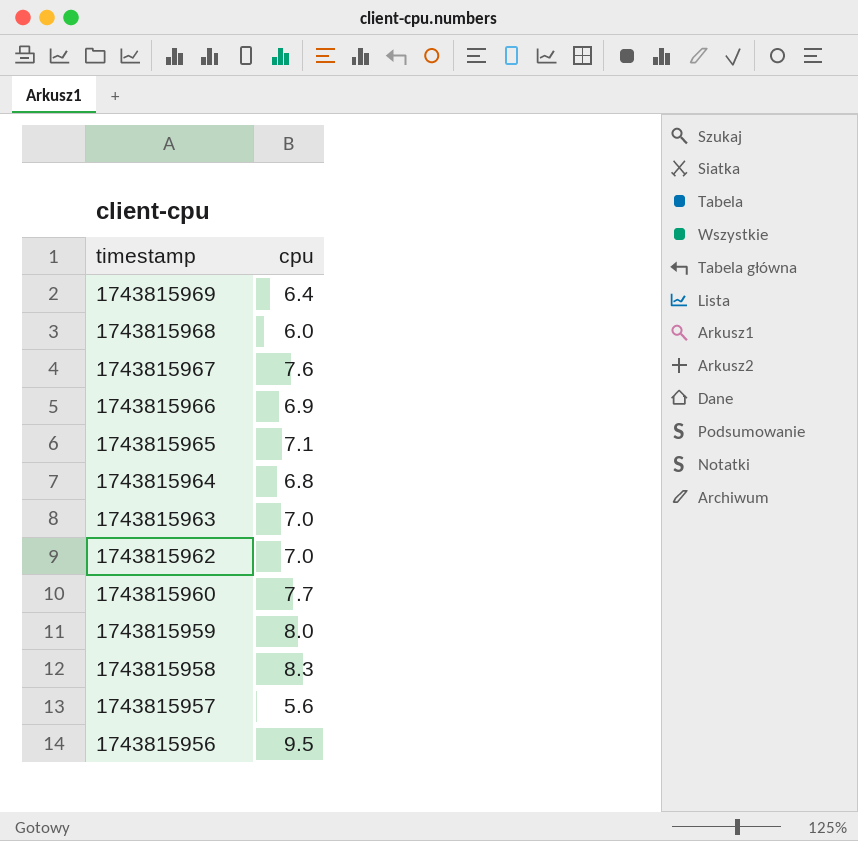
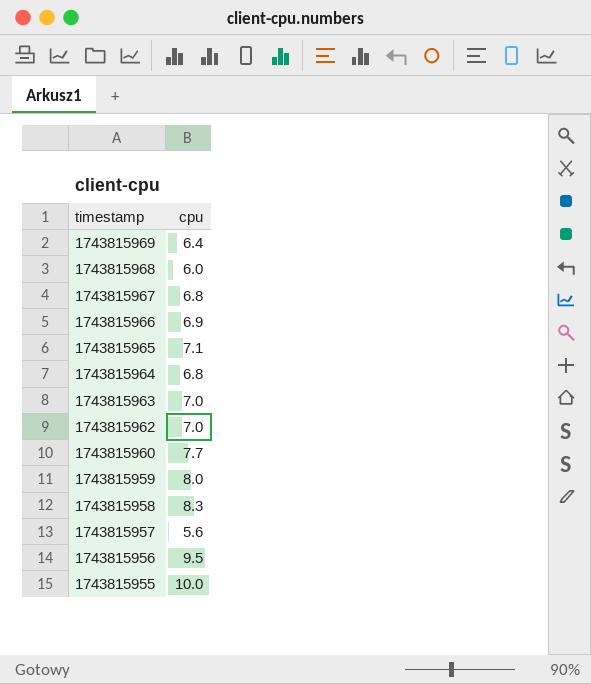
1743815967 | cpu: 7.6 -> 6.8
row 1743815955: none -> 10.0

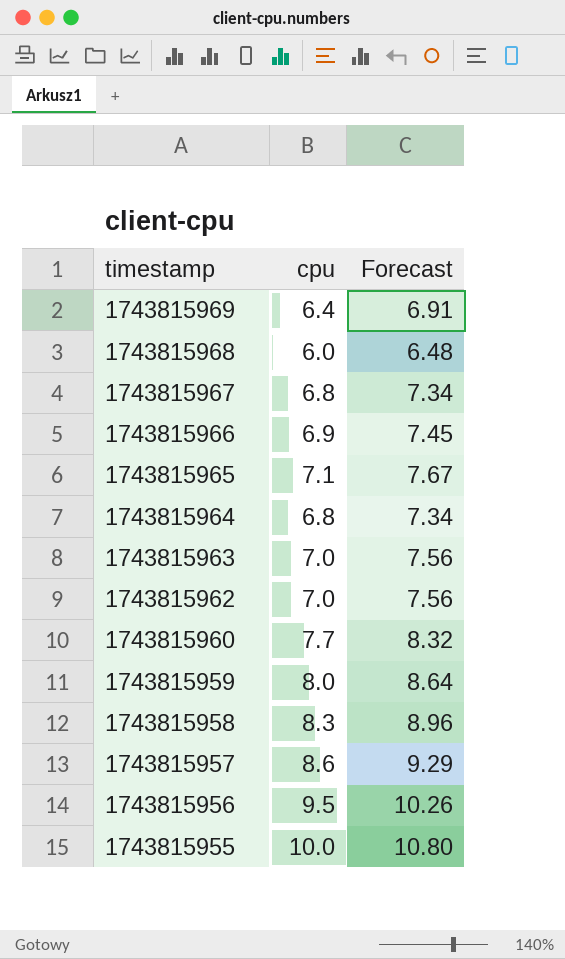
column Forecast | formula: none -> [cpu] * 1.08
1743815957 | cpu: 5.6 -> 8.6

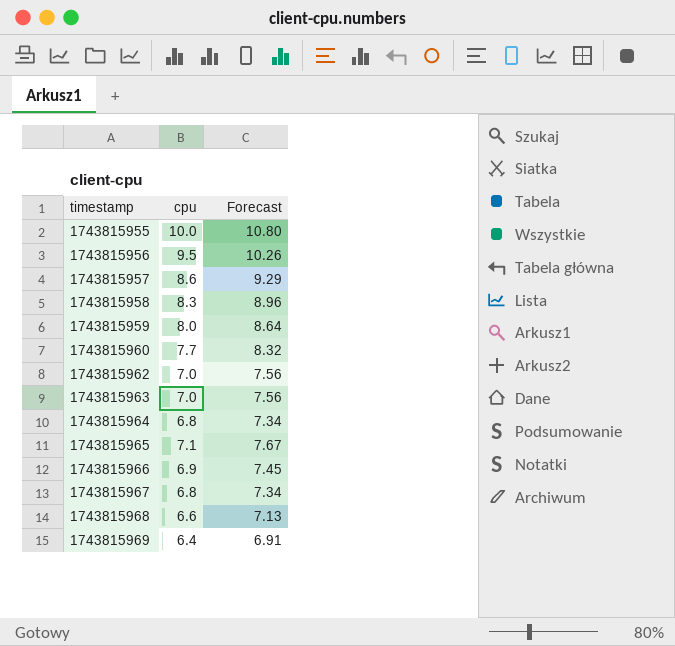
row order: timestamp descending -> timestamp ascending
1743815968 | cpu: 6.0 -> 6.6
1743815968 | Forecast: 6.48 -> 7.13

